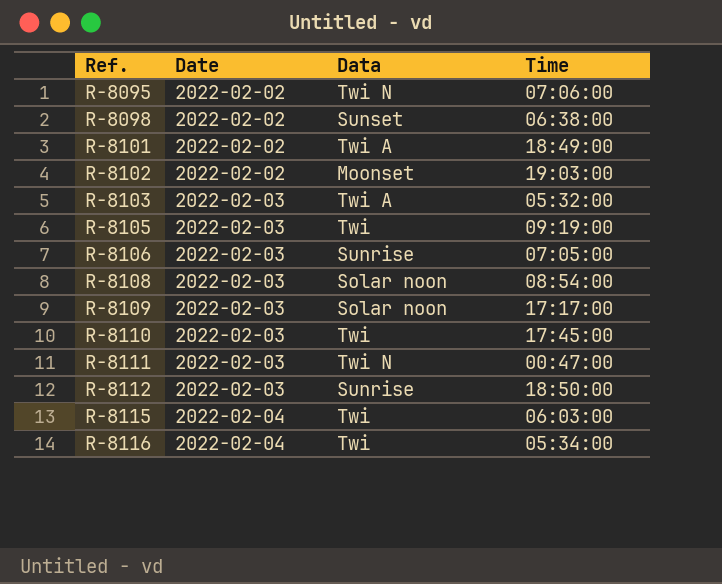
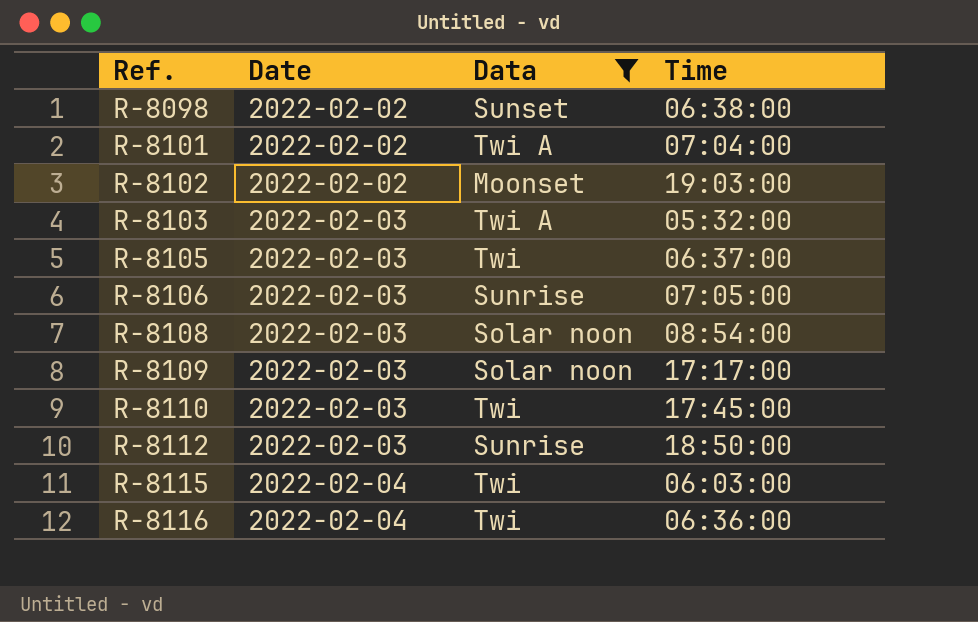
filter: none -> Data != Twi N
R-8101 | Time: 18:49:00 -> 07:04:00
R-8105 | Time: 09:19:00 -> 06:37:00
R-8116 | Time: 05:34:00 -> 06:36:00

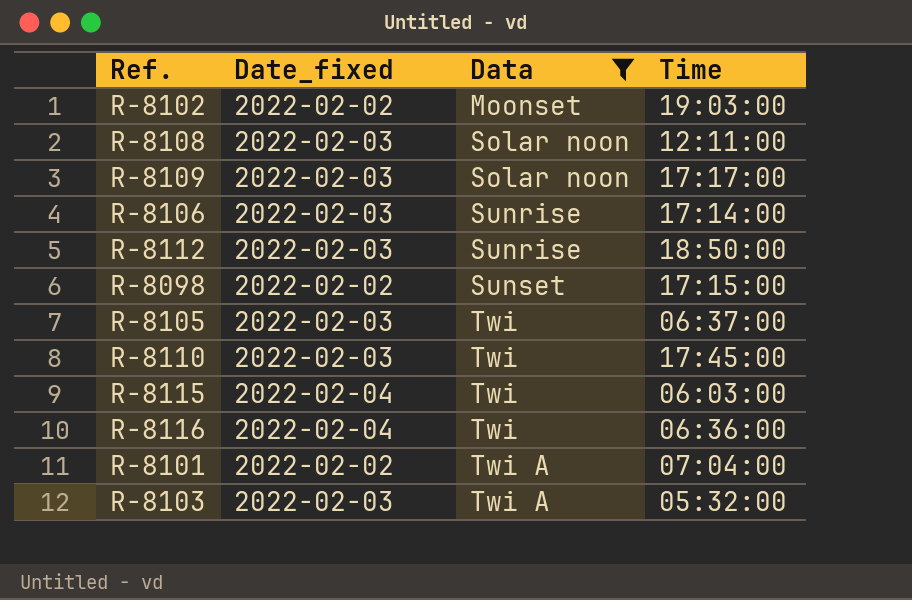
row order: Ref. ascending -> Data ascending
column name: Date -> Date_fixed
R-8108 | Time: 08:54:00 -> 12:11:00
R-8106 | Time: 07:05:00 -> 17:14:00
R-8098 | Time: 06:38:00 -> 17:15:00

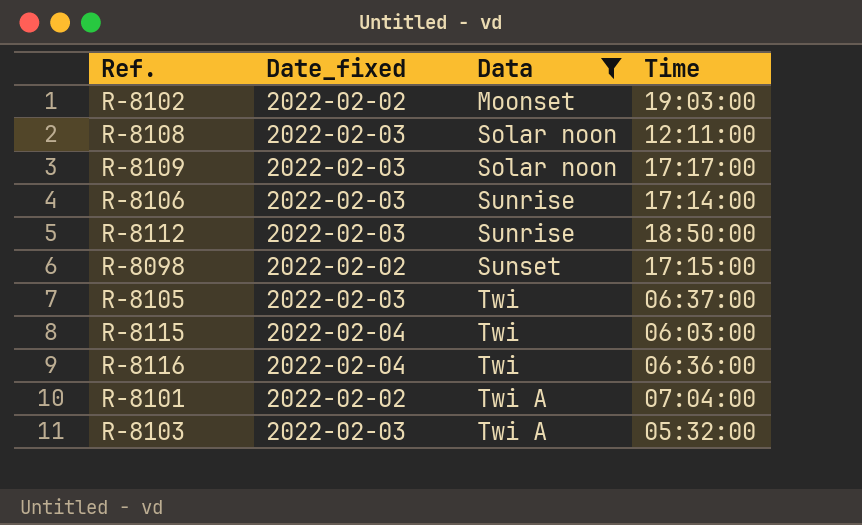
row R-8110: 2022-02-03 | Twi | 17:45:00 -> none

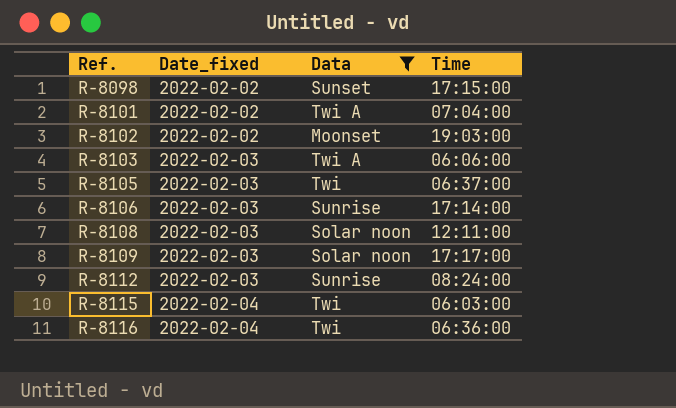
row order: Data ascending -> Ref. ascending
R-8103 | Time: 05:32:00 -> 06:06:00
R-8112 | Time: 18:50:00 -> 08:24:00

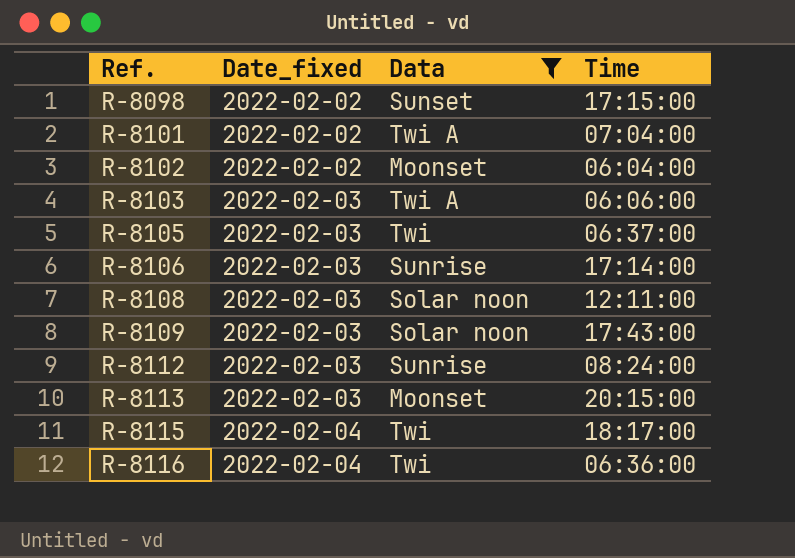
R-8102 | Time: 19:03:00 -> 06:04:00
R-8109 | Time: 17:17:00 -> 17:43:00
row R-8113: none -> 2022-02-03 | Moonset | 20:15:00
R-8115 | Time: 06:03:00 -> 18:17:00

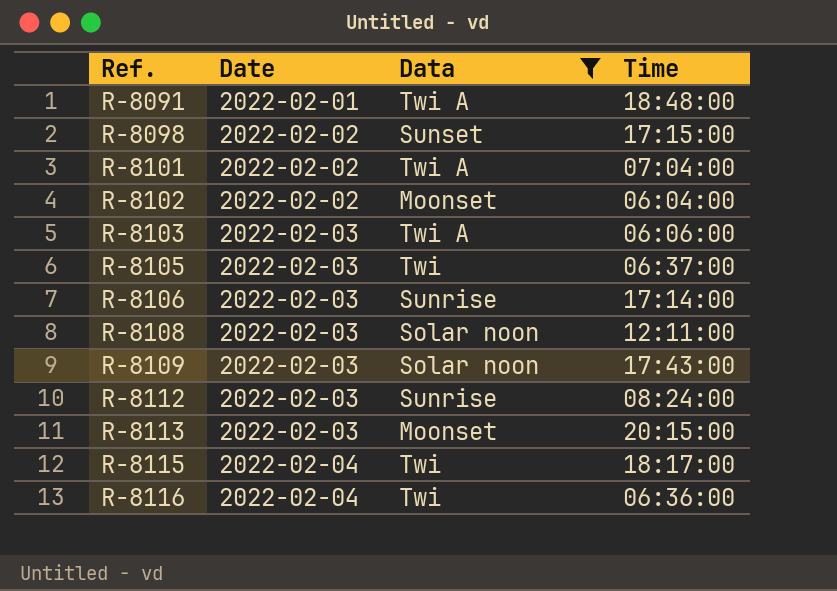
column name: Date_fixed -> Date
row R-8091: none -> 2022-02-01 | Twi A | 18:48:00

